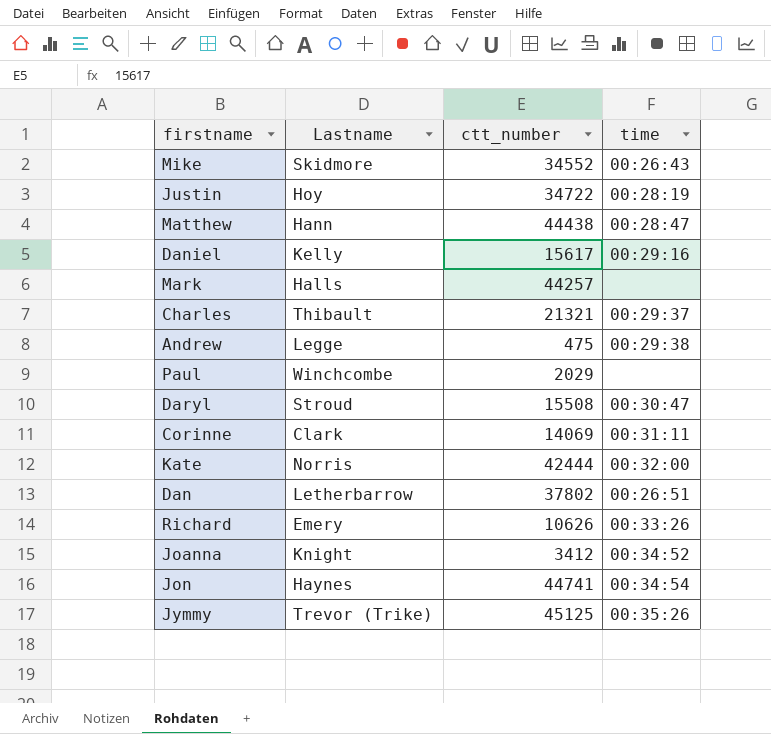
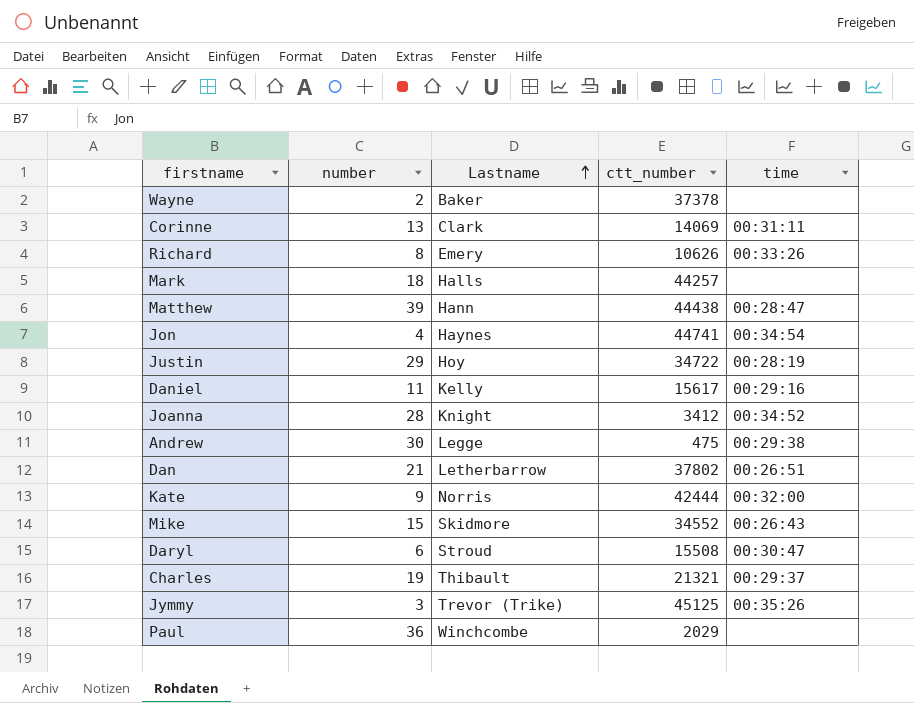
row order: none -> Lastname ascending
column number | position: none -> 2
row Wayne: none -> 2 | Baker | 37378 | none

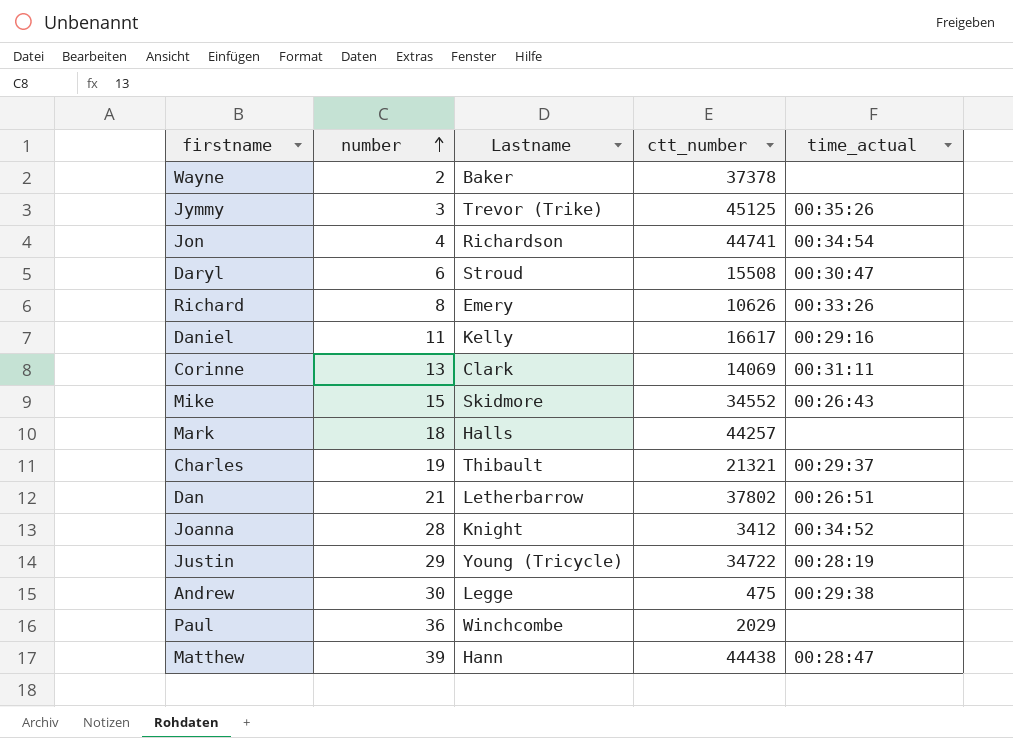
row order: Lastname ascending -> number ascending
column name: time -> time_actual
row Kate: 9 | Norris | 42444 | 00:32:00 -> none
Jon | Lastname: Haynes -> Richardson
Daniel | ctt_number: 15617 -> 16617
Justin | Lastname: Hoy -> Young (Tricycle)

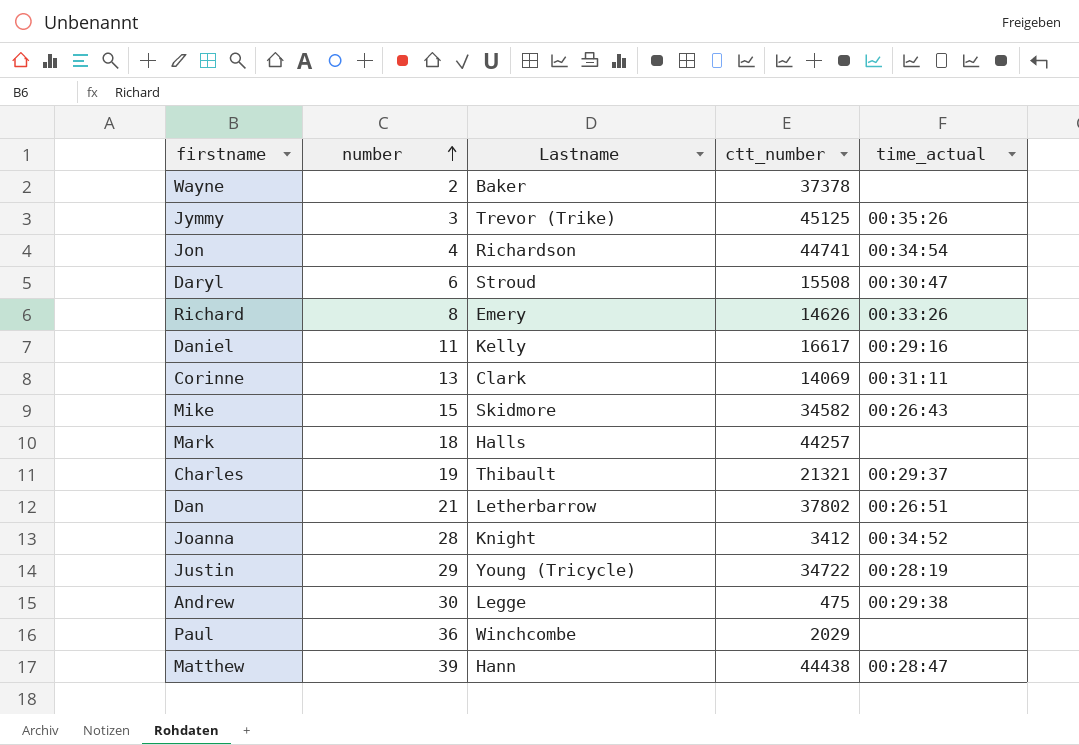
Richard | ctt_number: 10626 -> 14626
Mike | ctt_number: 34552 -> 34582

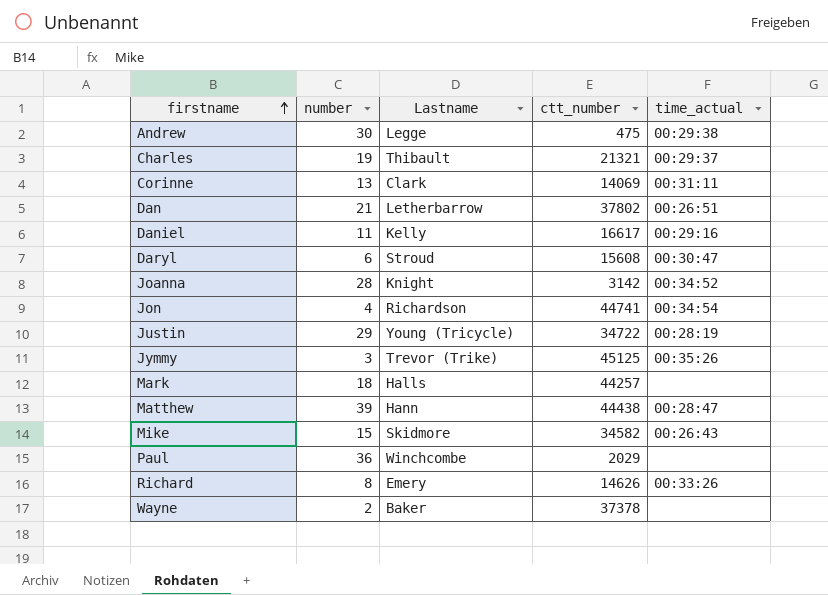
row order: number ascending -> firstname ascending
Daryl | ctt_number: 15508 -> 15608
Joanna | ctt_number: 3412 -> 3142

